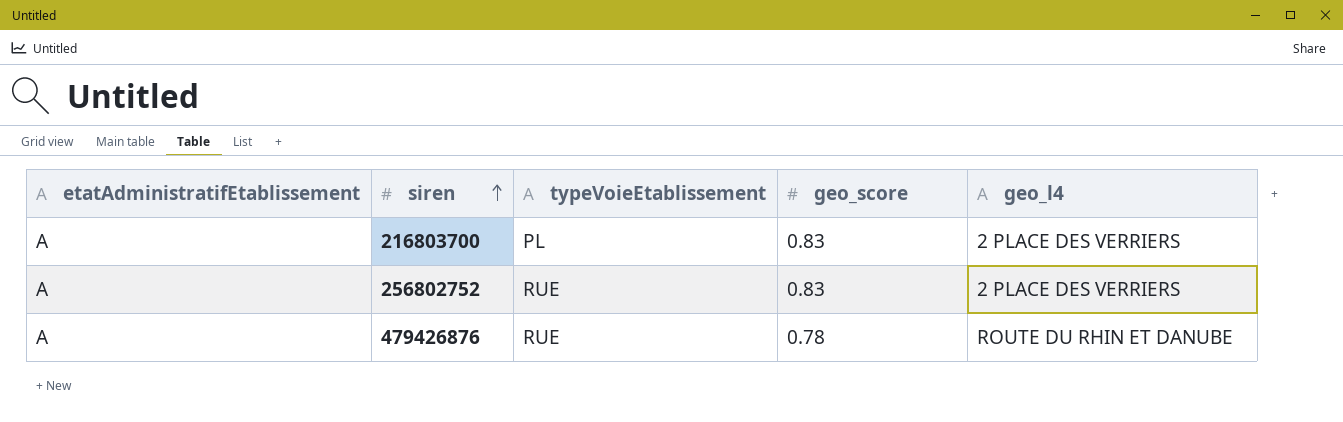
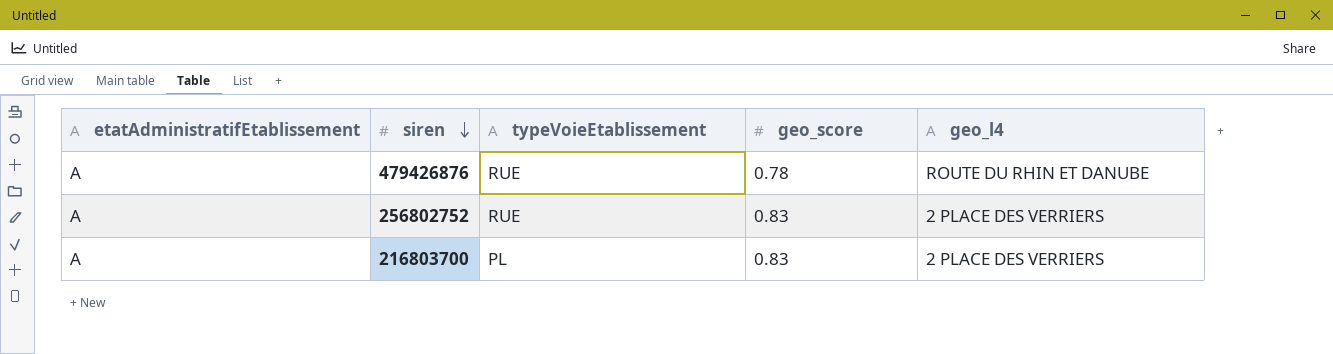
row order: siren ascending -> siren descending

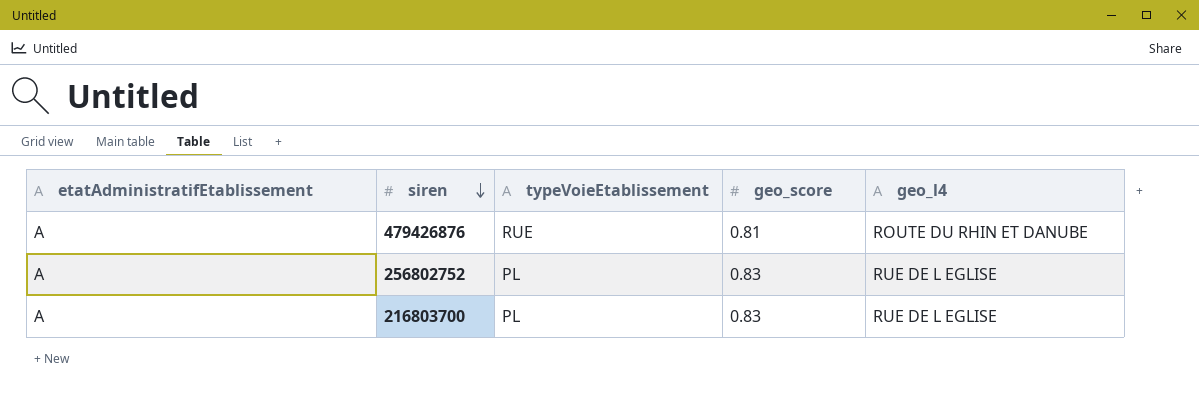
479426876 | geo_score: 0.78 -> 0.81
256802752 | typeVoieEtablissement: RUE -> PL
256802752 | geo_l4: 2 PLACE DES VERRIERS -> RUE DE L EGLISE
216803700 | geo_l4: 2 PLACE DES VERRIERS -> RUE DE L EGLISE

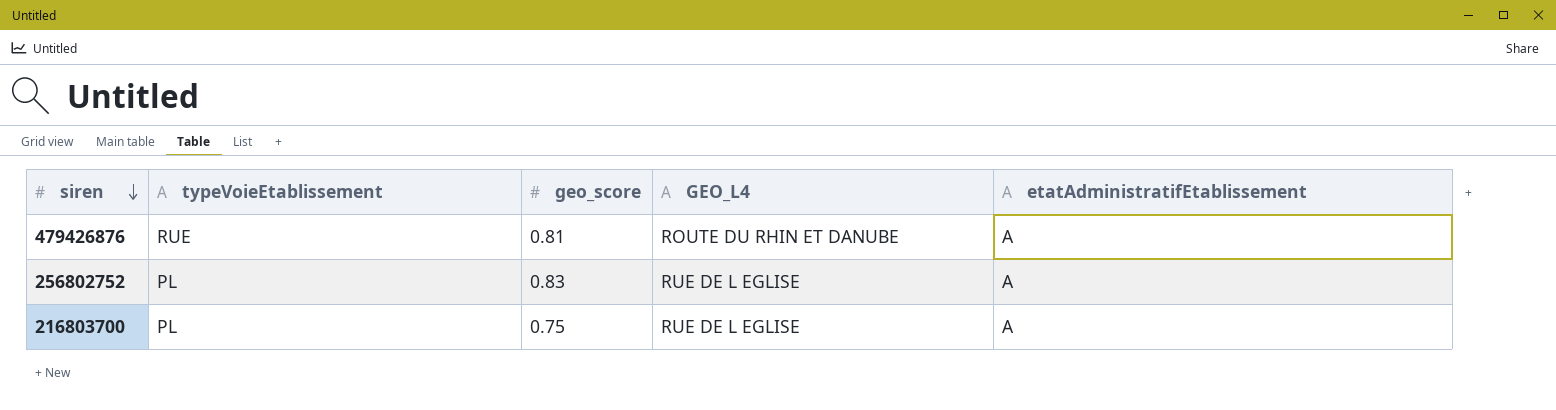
column name: geo_l4 -> GEO_L4
column etatAdministratifEtablissement | position: 1 -> 5
216803700 | geo_score: 0.83 -> 0.75

